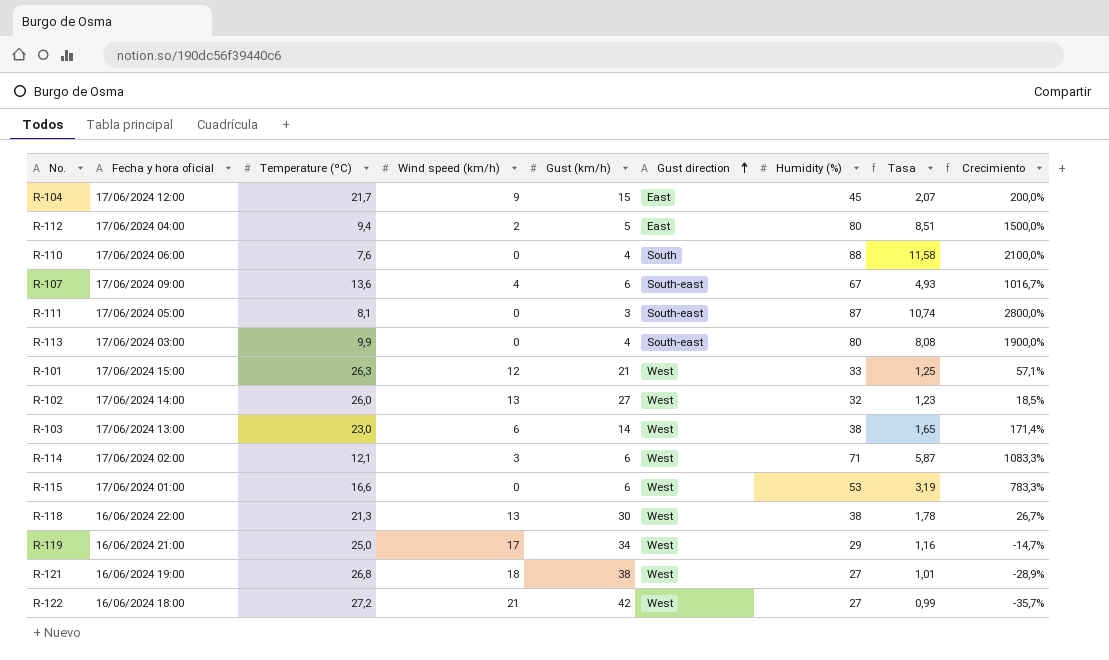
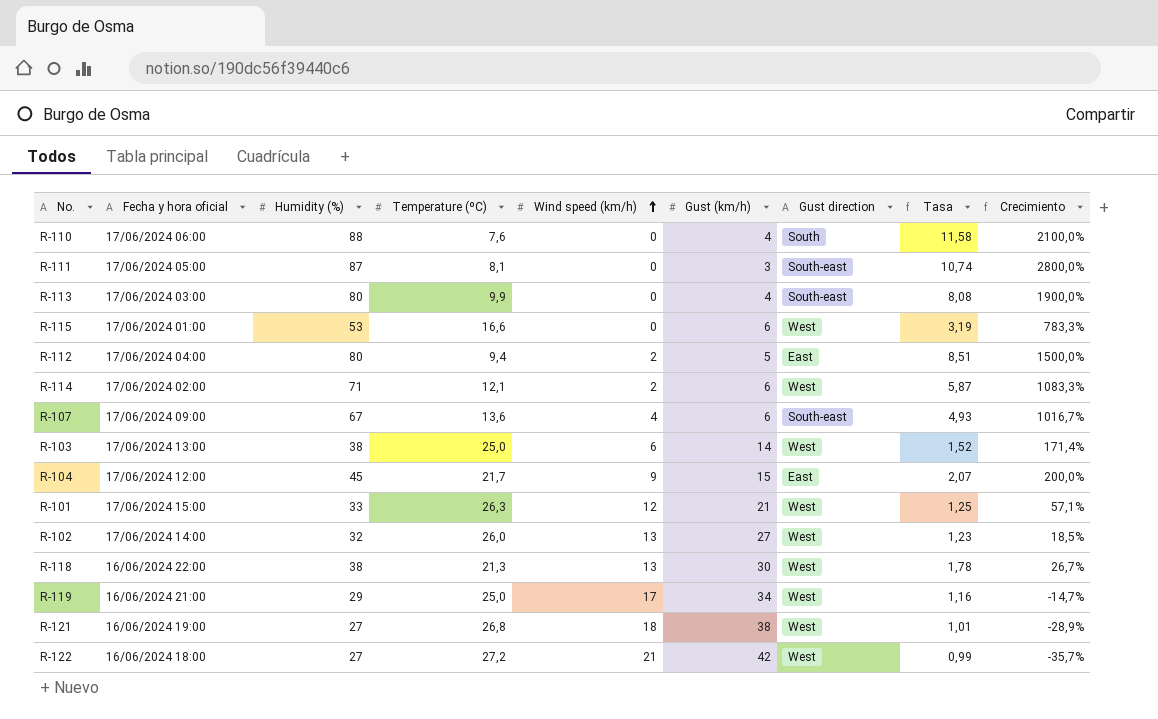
row order: Gust direction ascending -> Wind speed (km/h) ascending
column Humidity (%) | position: 7 -> 3
R-114 | Wind speed (km/h): 3 -> 2
R-103 | Temperature (ºC): 23,0 -> 25,0
R-103 | Tasa: 1,65 -> 1,52

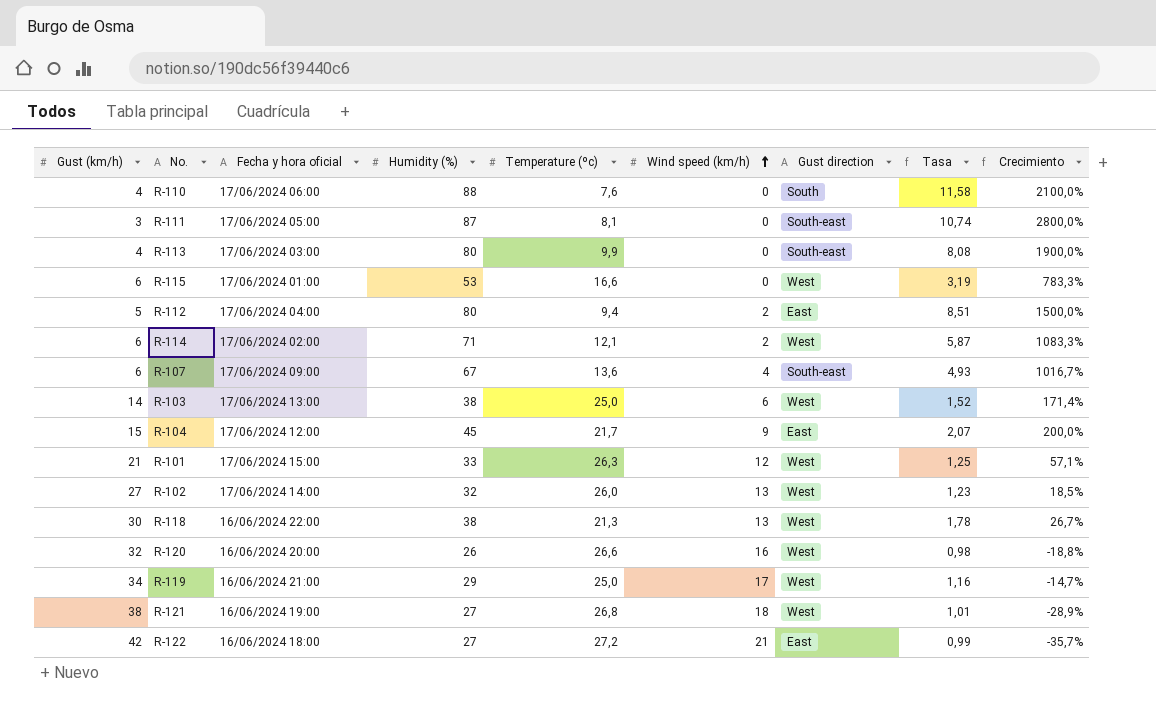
column Gust (km/h) | position: 6 -> 1
column name: Temperature (ºC) -> Temperature (ºc)
row R-120: none -> 32 | 16/06/2024 20:00 | 26 | 26,6 | 16 | West | 0,98 | -18,8%
R-122 | Gust direction: West -> East

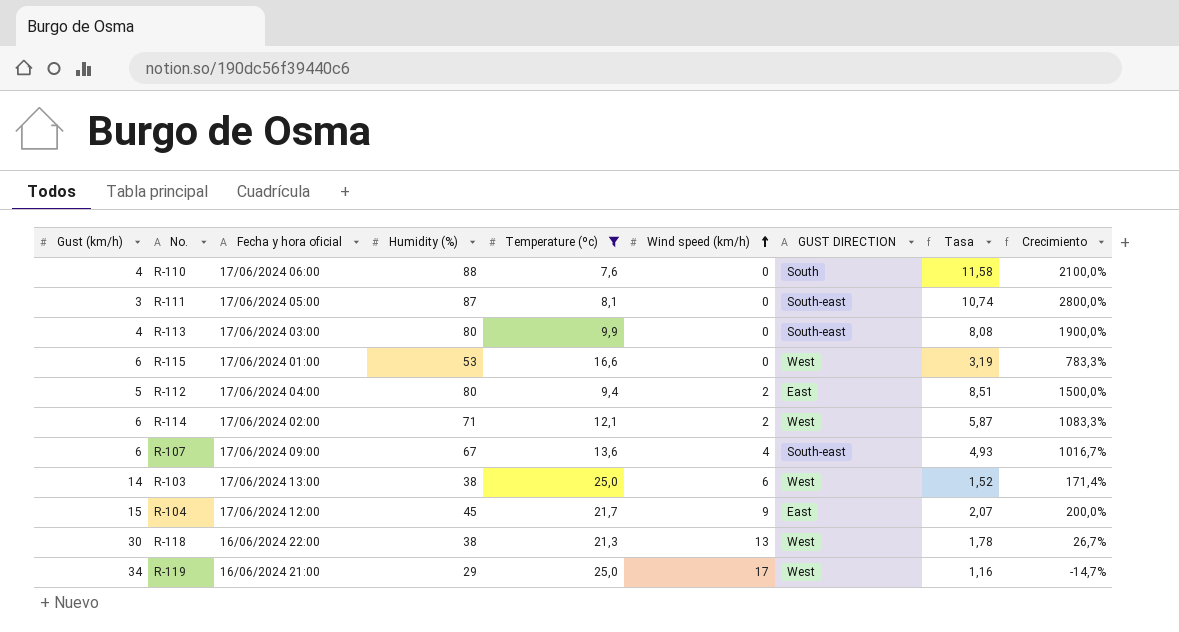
filter: none -> Temperature (ºc) <= 25,0
column name: Gust direction -> GUST DIRECTION

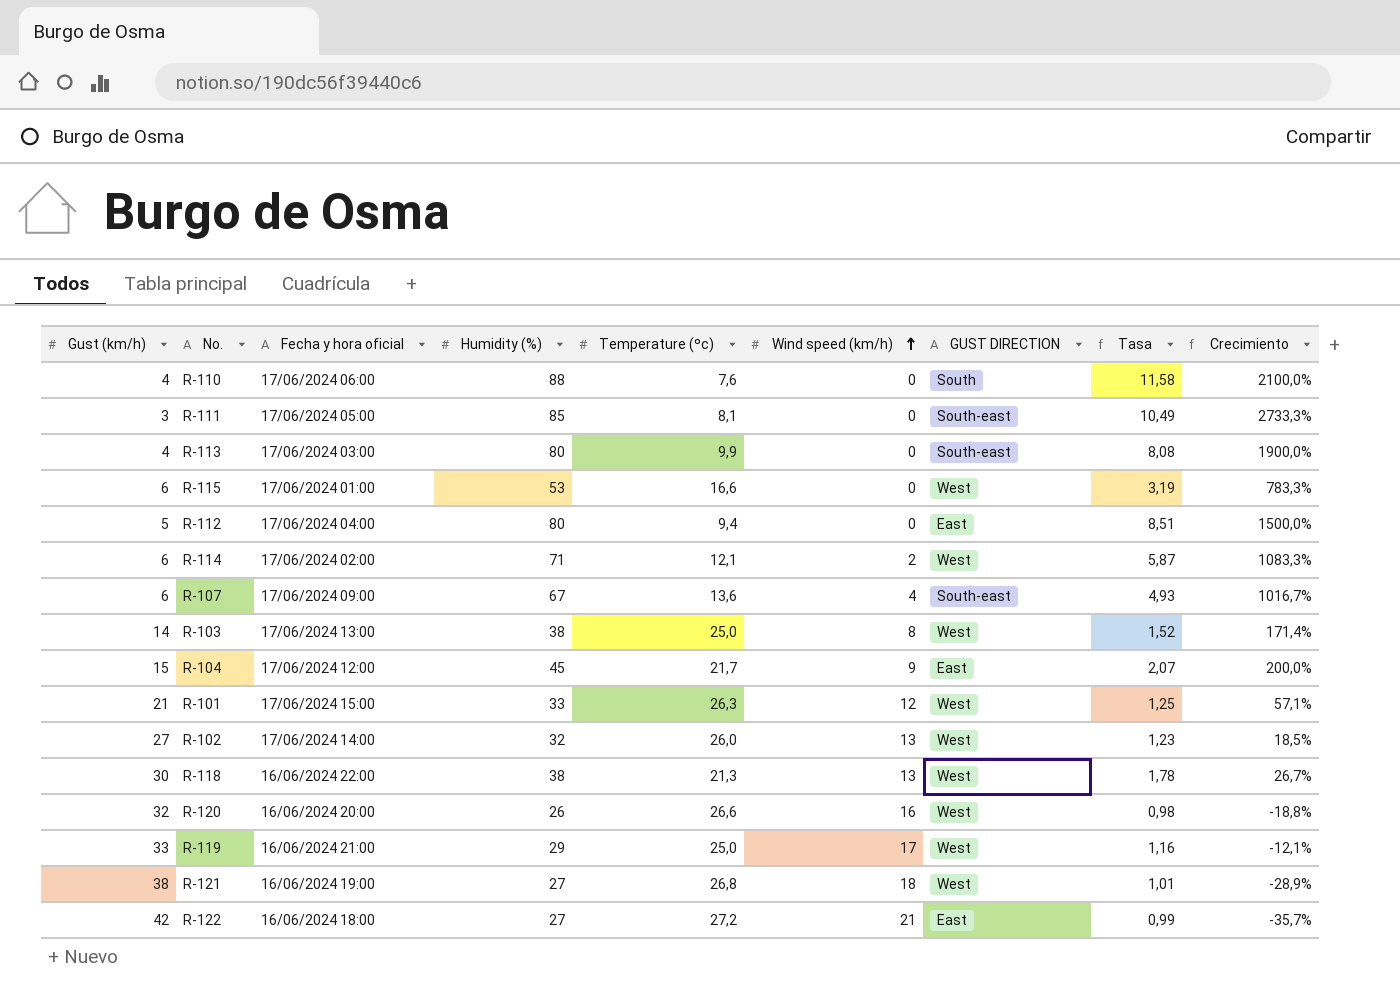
filter: Temperature (ºc) <= 25,0 -> none
R-111 | Humidity (%): 87 -> 85
R-111 | Tasa: 10,74 -> 10,49
R-111 | Crecimiento: 2800,0% -> 2733,3%
R-112 | Wind speed (km/h): 2 -> 0
R-103 | Wind speed (km/h): 6 -> 8
R-119 | Gust (km/h): 34 -> 33
R-119 | Crecimiento: -14,7% -> -12,1%

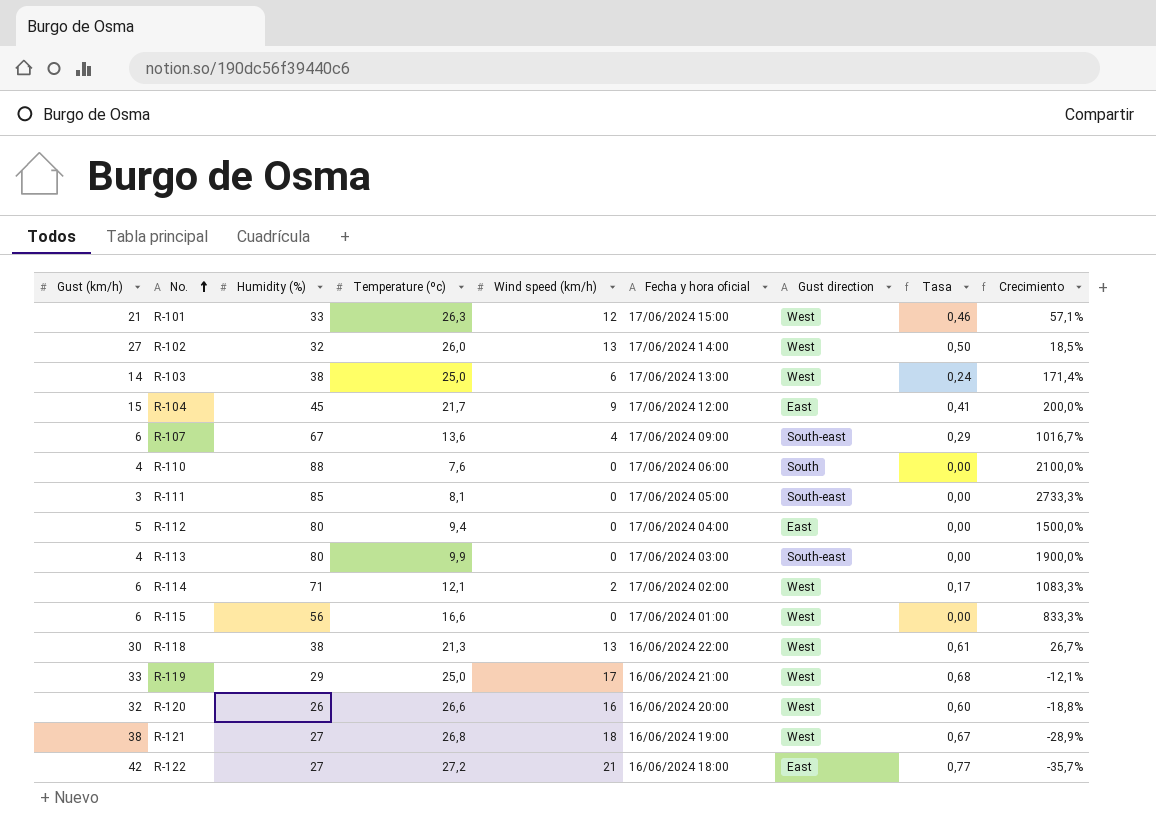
row order: Wind speed (km/h) ascending -> No. ascending
column Fecha y hora oficial | position: 3 -> 6
column name: GUST DIRECTION -> Gust direction
column Tasa | formula: [Humidity (%)] / [Temperature (ºc)] -> [Wind speed (km/h)] / [Temperature (ºc)]
R-103 | Wind speed (km/h): 8 -> 6
R-115 | Humidity (%): 53 -> 56
R-115 | Crecimiento: 783,3% -> 833,3%

